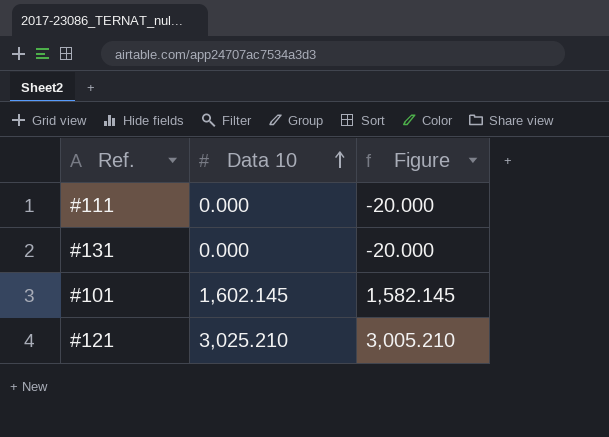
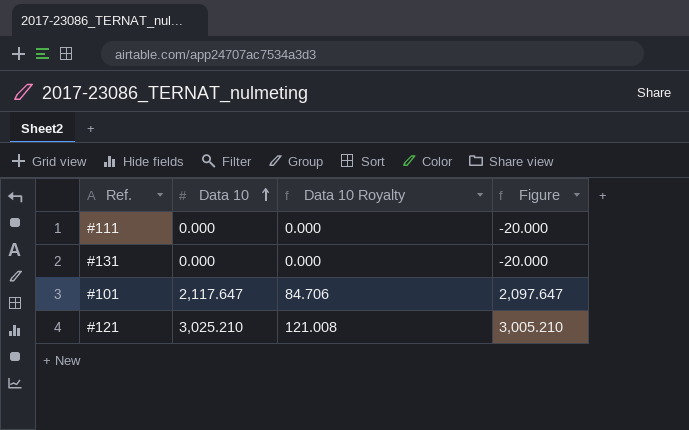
column Data 10 Royalty | formula: none -> [Data 10] * 0.04
#101 | Data 10: 1,602.145 -> 2,117.647
#101 | Figure: 1,582.145 -> 2,097.647

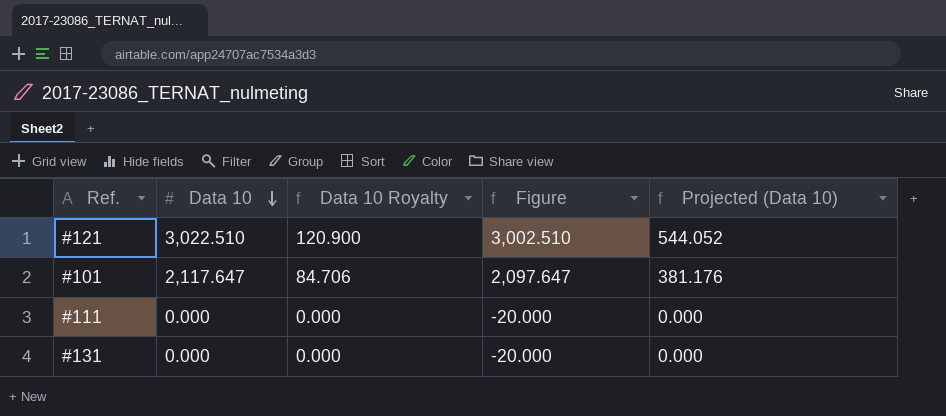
row order: Data 10 ascending -> Data 10 descending
column Projected (Data 10) | formula: none -> [Data 10] * 0.18
#121 | Data 10: 3,025.210 -> 3,022.510
#121 | Data 10 Royalty: 121.008 -> 120.900
#121 | Figure: 3,005.210 -> 3,002.510

